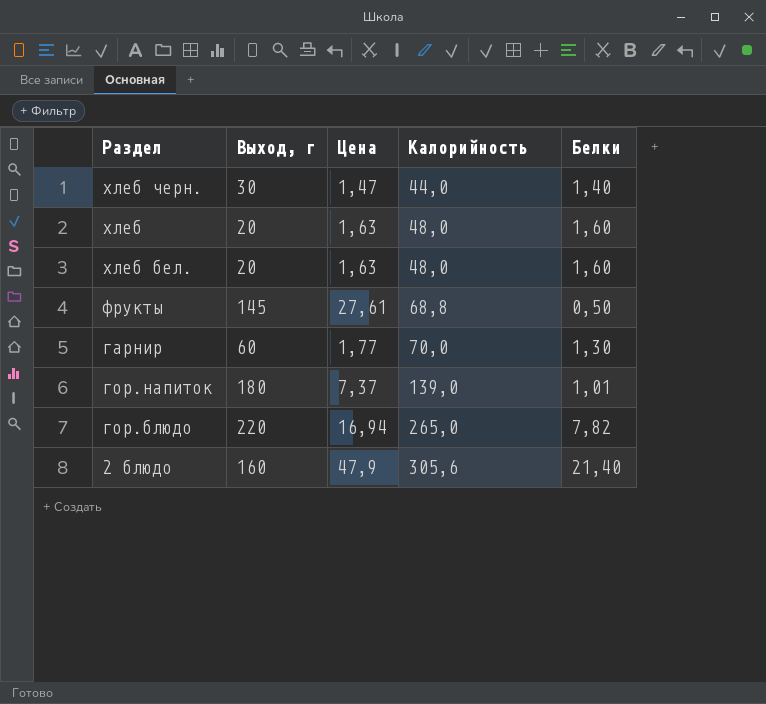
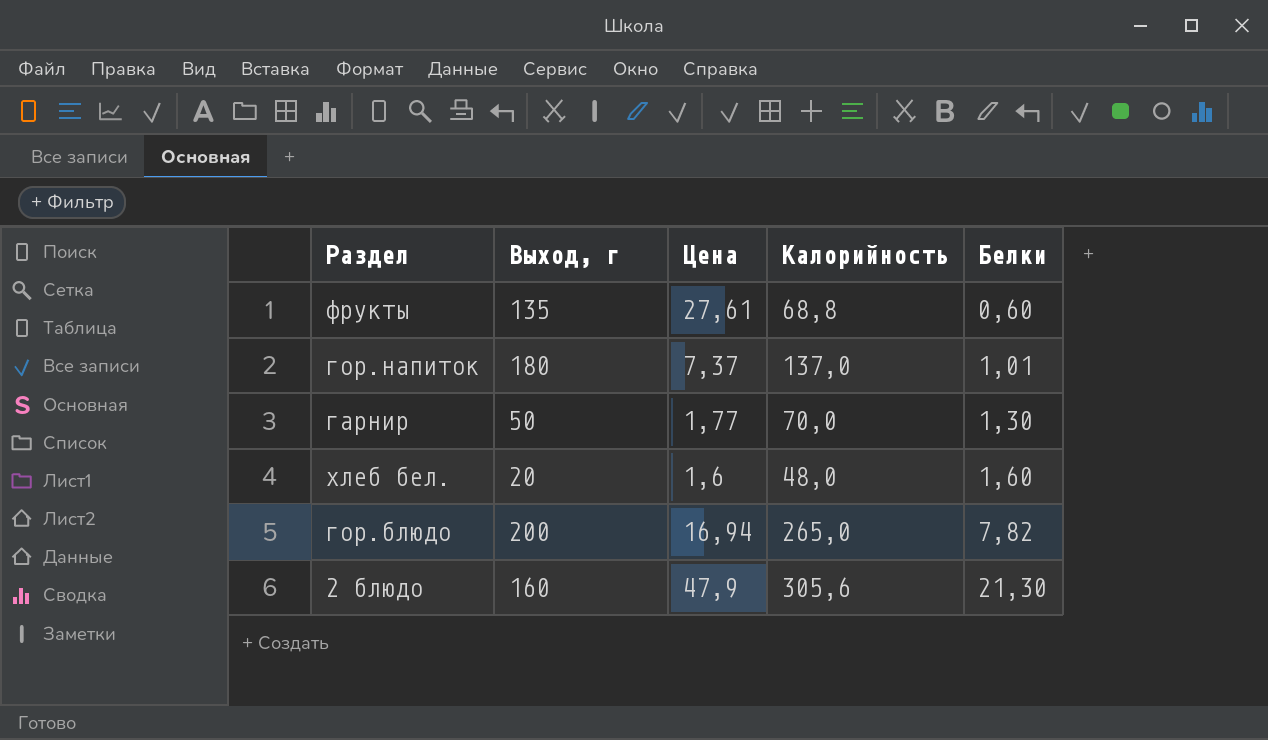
row order: Калорийность ascending -> Белки ascending
row хлеб черн.: 30 | 1,47 | 44,0 | 1,40 -> none
row хлеб: 20 | 1,63 | 48,0 | 1,60 -> none
фрукты | Выход, г: 145 -> 135
фрукты | Белки: 0,50 -> 0,60
гор.напиток | Калорийность: 139,0 -> 137,0
гарнир | Выход, г: 60 -> 50
хлеб бел. | Цена: 1,63 -> 1,6
гор.блюдо | Выход, г: 220 -> 200
2 блюдо | Белки: 21,40 -> 21,30

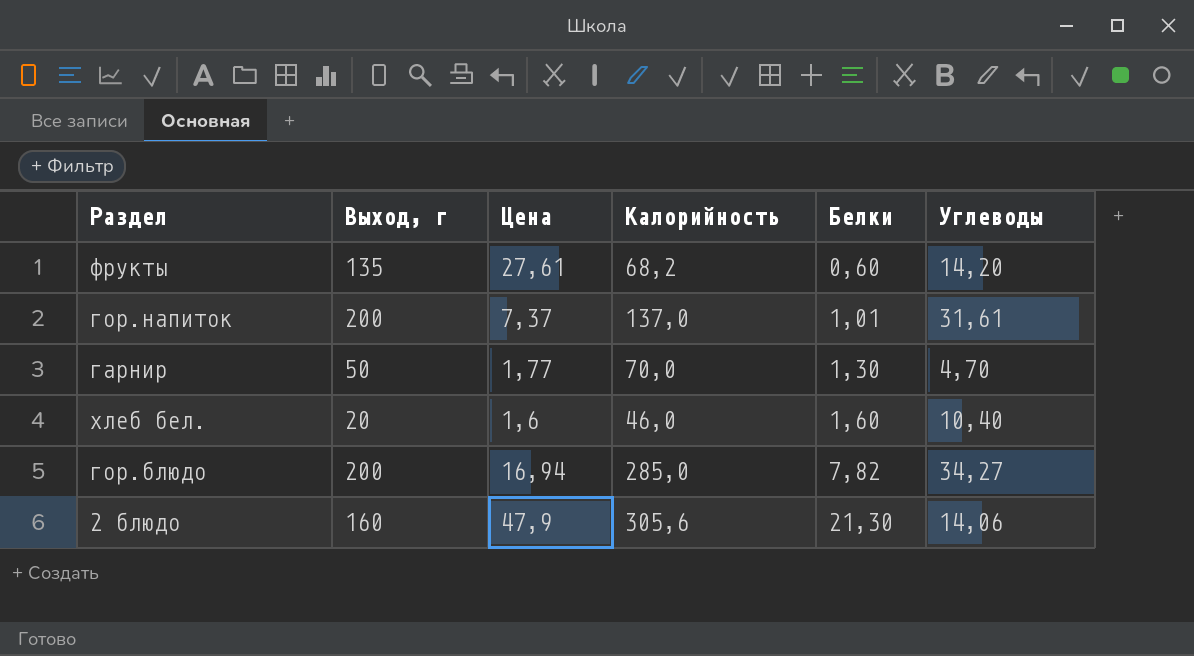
column Углеводы | position: none -> 6
фрукты | Калорийность: 68,8 -> 68,2
гор.напиток | Выход, г: 180 -> 200
хлеб бел. | Калорийность: 48,0 -> 46,0
гор.блюдо | Калорийность: 265,0 -> 285,0

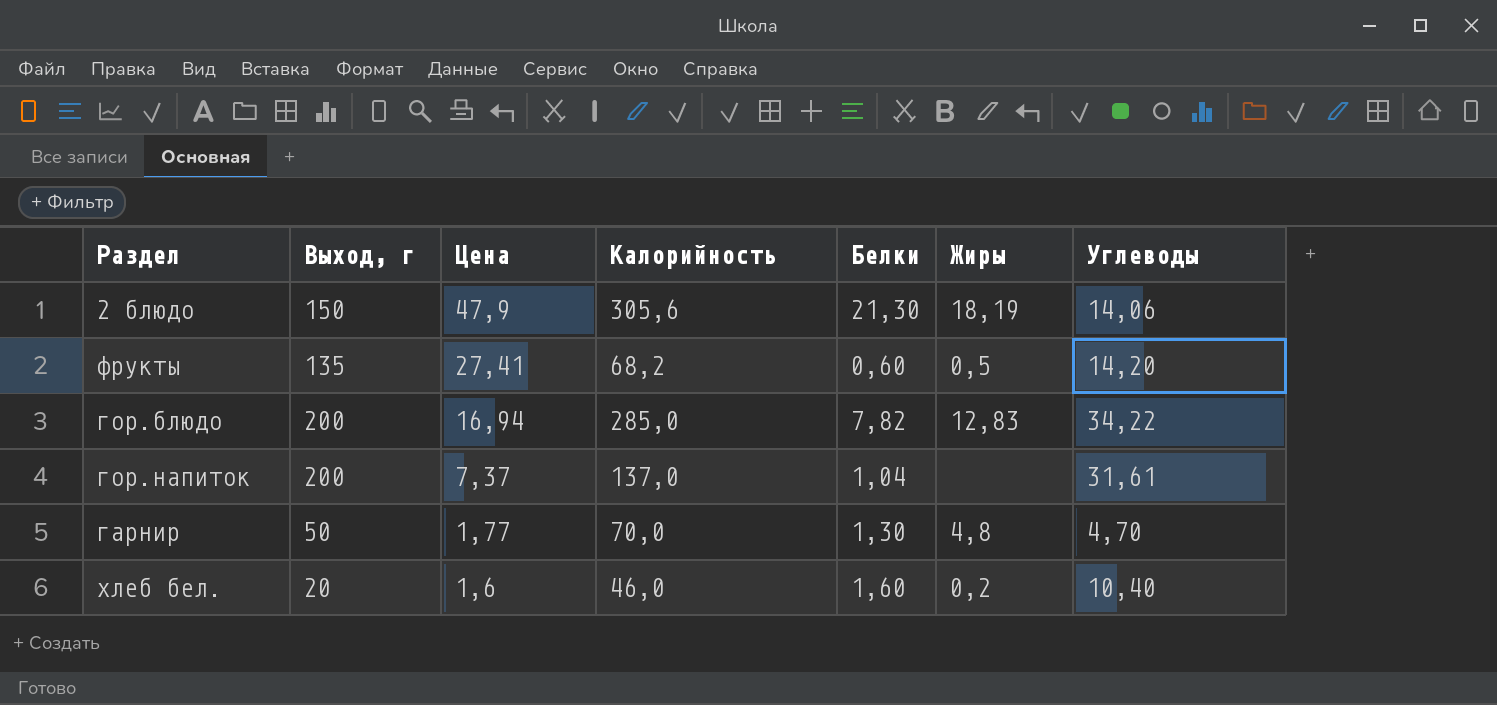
row order: Белки ascending -> Цена descending
column Жиры | position: none -> 6
2 блюдо | Выход, г: 160 -> 150
фрукты | Цена: 27,61 -> 27,41
гор.блюдо | Углеводы: 34,27 -> 34,22
гор.напиток | Белки: 1,01 -> 1,04

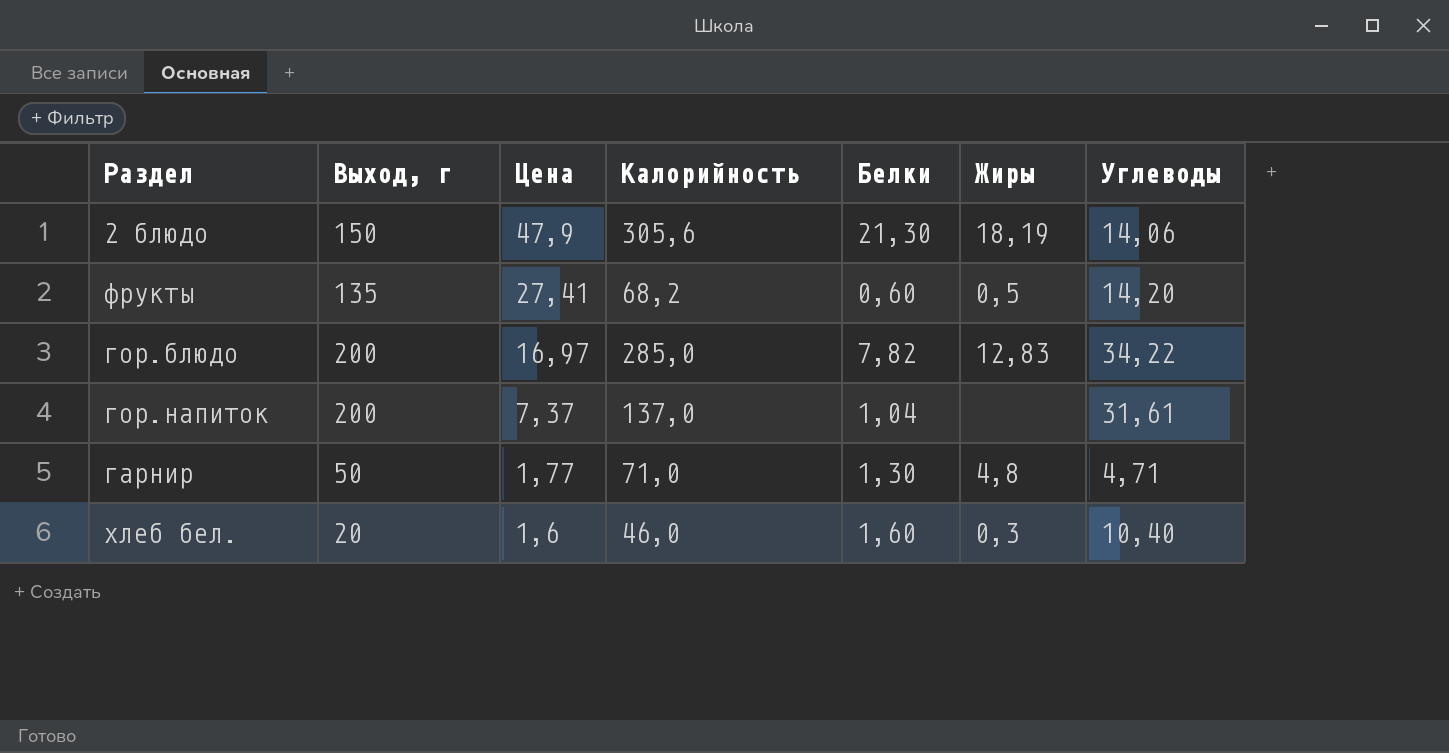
гор.блюдо | Цена: 16,94 -> 16,97
гарнир | Калорийность: 70,0 -> 71,0
гарнир | Углеводы: 4,70 -> 4,71
хлеб бел. | Жиры: 0,2 -> 0,3

